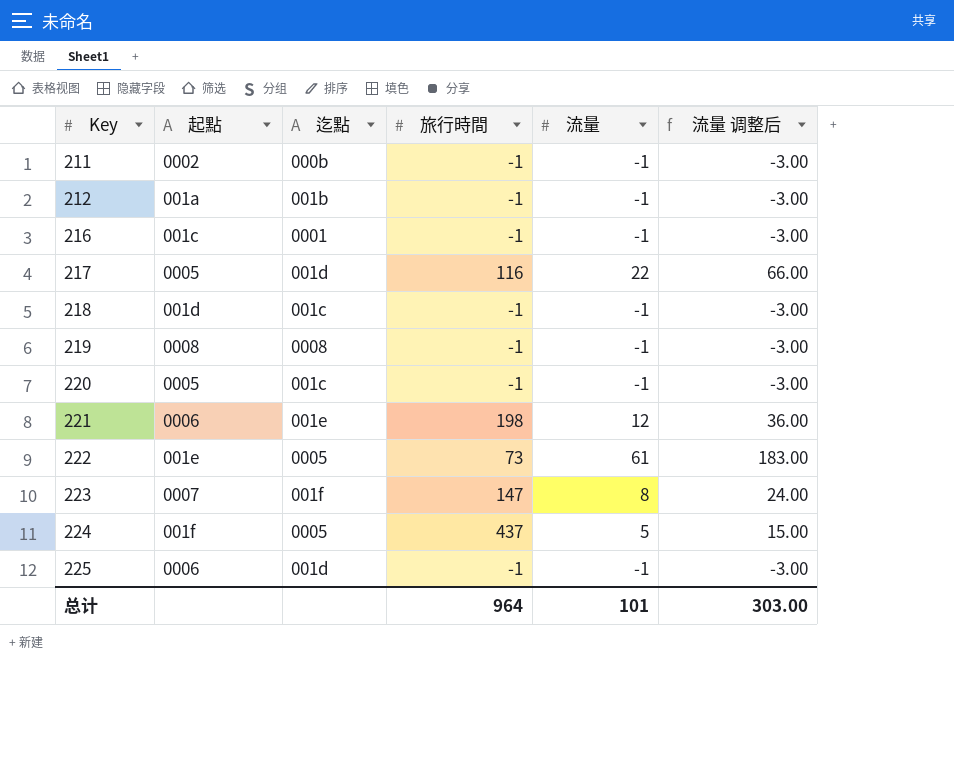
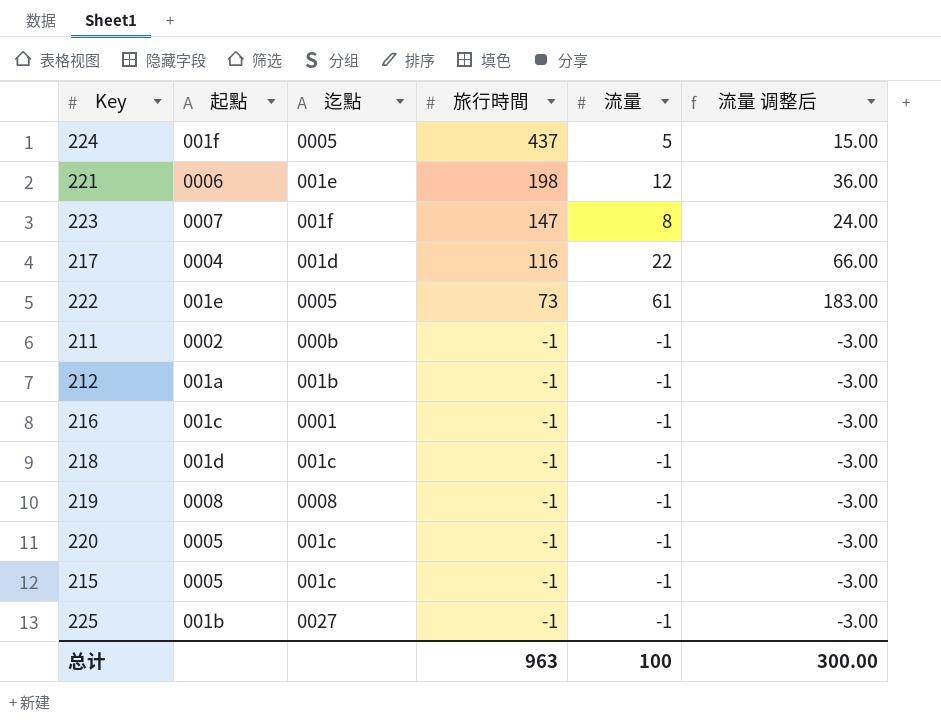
row order: Key ascending -> 旅行時間 descending
217 | 起點: 0005 -> 0004
row 215: none -> 0005 | 001c | -1 | -1 | -3.00
225 | 起點: 0006 -> 001b
225 | 迄點: 001d -> 0027
总计 | 旅行時間: 964 -> 963
总计 | 流量: 101 -> 100
总计 | 流量 调整后: 303.00 -> 300.00

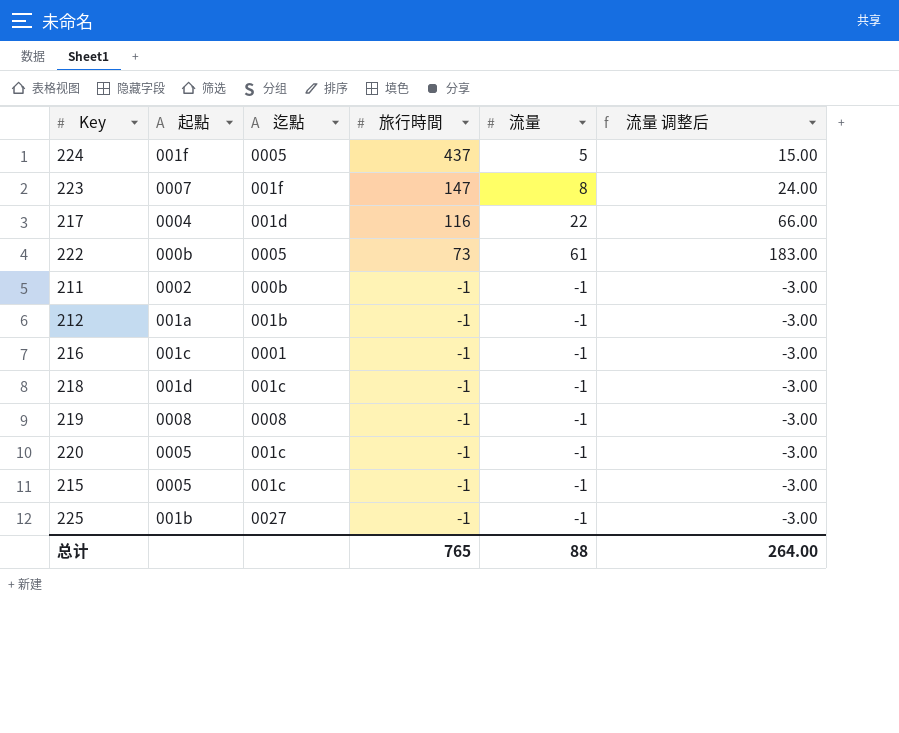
row 221: 0006 | 001e | 198 | 12 | 36.00 -> none
222 | 起點: 001e -> 000b
总计 | 旅行時間: 963 -> 765
总计 | 流量: 100 -> 88
总计 | 流量 调整后: 300.00 -> 264.00

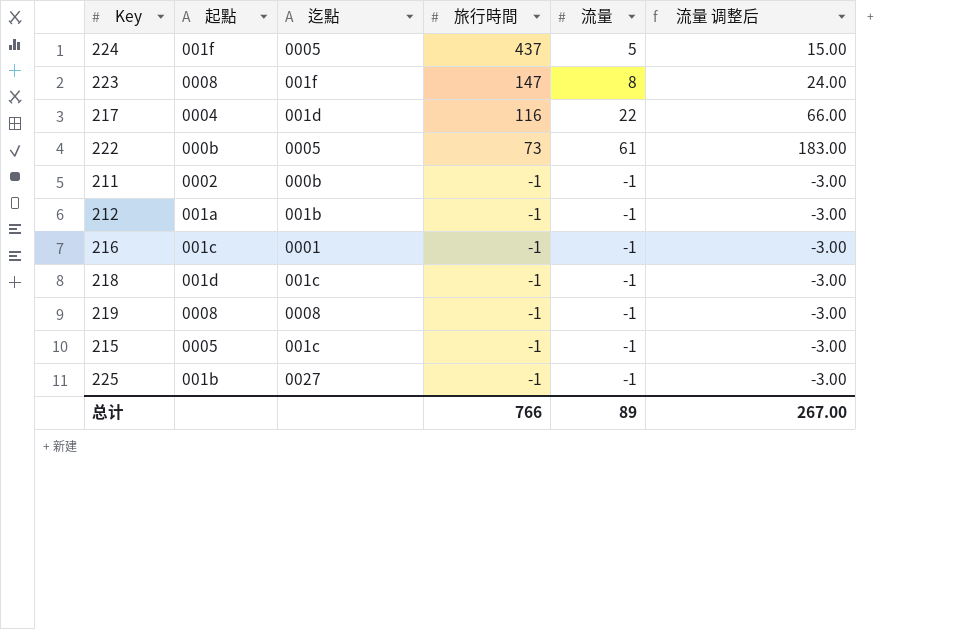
row 220: 0005 | 001c | -1 | -1 | -3.00 -> none
223 | 起點: 0007 -> 0008
总计 | 旅行時間: 765 -> 766
总计 | 流量: 88 -> 89
总计 | 流量 调整后: 264.00 -> 267.00

